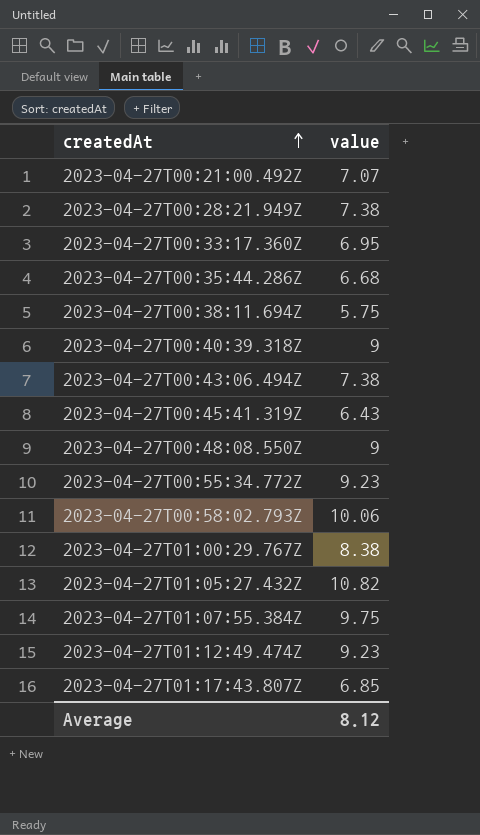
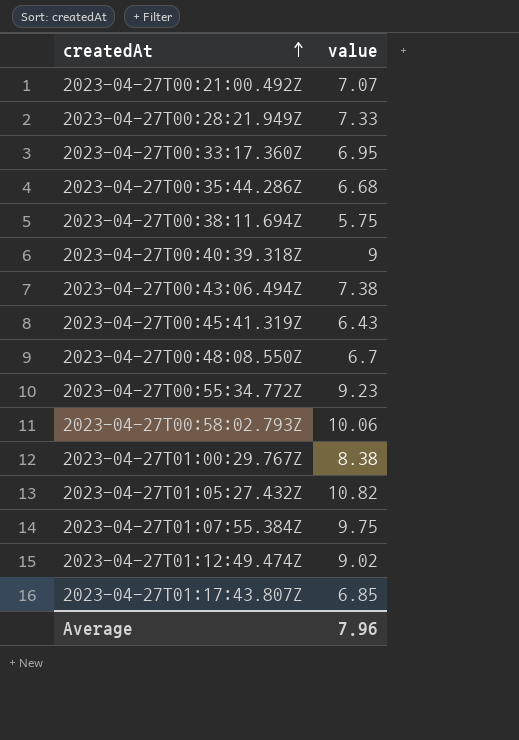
2023-04-27T00:28:21.949Z | value: 7.38 -> 7.33
2023-04-27T00:48:08.550Z | value: 9 -> 6.7
2023-04-27T01:12:49.474Z | value: 9.23 -> 9.02
Average | value: 8.12 -> 7.96

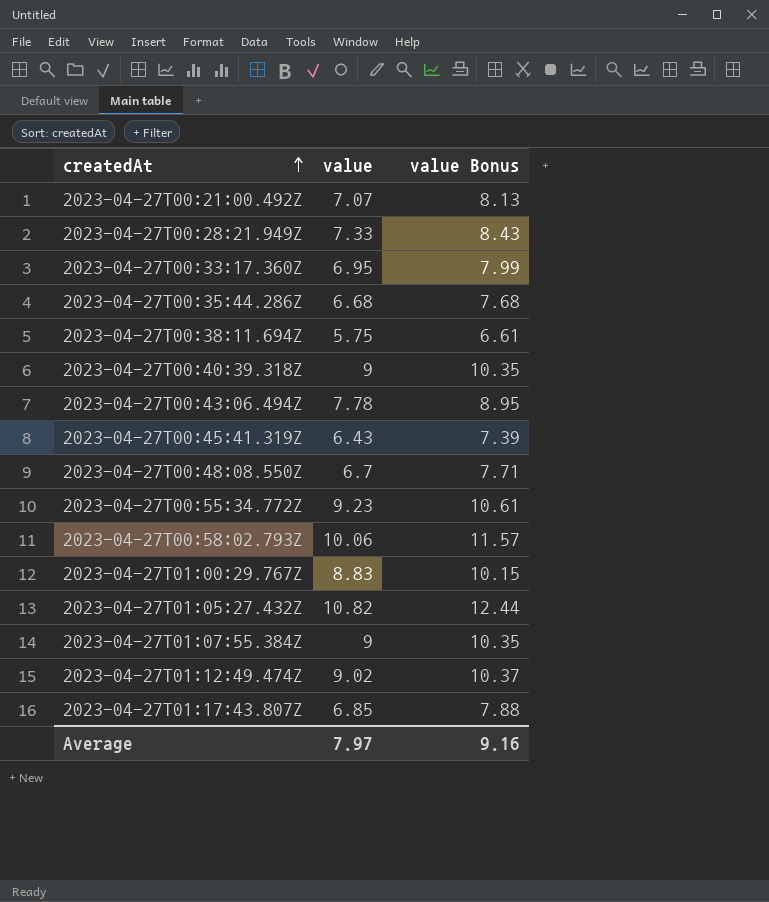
column value Bonus | formula: none -> [value] * 1.15
2023-04-27T00:43:06.494Z | value: 7.38 -> 7.78
2023-04-27T01:00:29.767Z | value: 8.38 -> 8.83
2023-04-27T01:07:55.384Z | value: 9.75 -> 9
Average | value: 7.96 -> 7.97

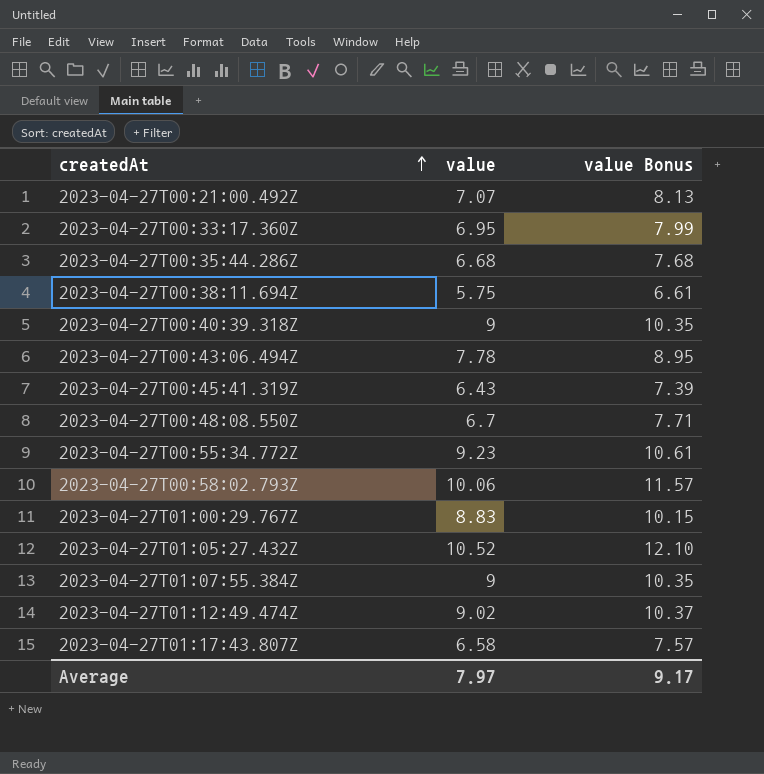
row 2023-04-27T00:28:21.949Z: 7.33 | 8.43 -> none
2023-04-27T01:05:27.432Z | value: 10.82 -> 10.52
2023-04-27T01:05:27.432Z | value Bonus: 12.44 -> 12.10
2023-04-27T01:17:43.807Z | value: 6.85 -> 6.58
2023-04-27T01:17:43.807Z | value Bonus: 7.88 -> 7.57
Average | value Bonus: 9.16 -> 9.17

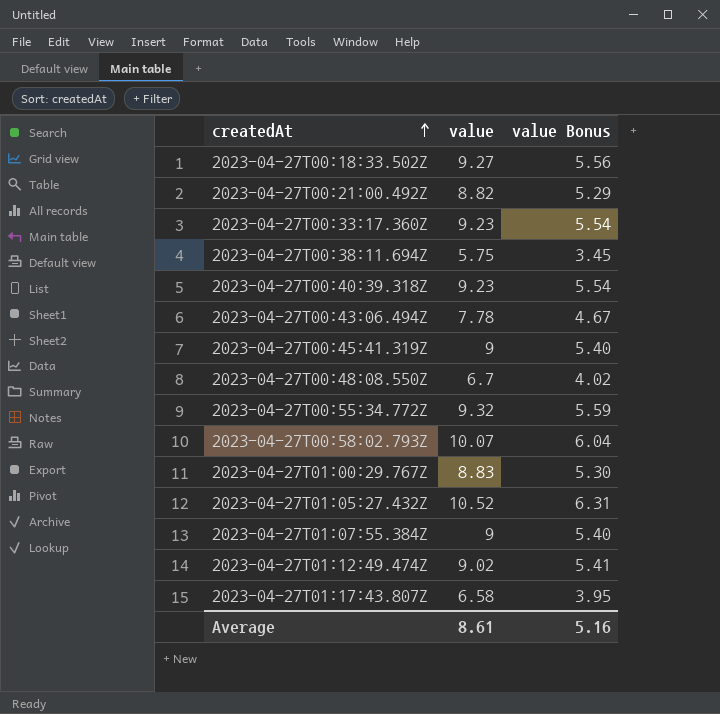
column value Bonus | formula: [value] * 1.15 -> [value] * 0.6
row 2023-04-27T00:35:44.286Z: 6.68 | 7.68 -> none
row 2023-04-27T00:18:33.502Z: none -> 9.27 | 5.56
2023-04-27T00:21:00.492Z | value: 7.07 -> 8.82
2023-04-27T00:33:17.360Z | value: 6.95 -> 9.23
2023-04-27T00:40:39.318Z | value: 9 -> 9.23
2023-04-27T00:45:41.319Z | value: 6.43 -> 9
2023-04-27T00:55:34.772Z | value: 9.23 -> 9.32
2023-04-27T00:58:02.793Z | value: 10.06 -> 10.07
Average | value: 7.97 -> 8.61
Average | value Bonus: 9.17 -> 5.16

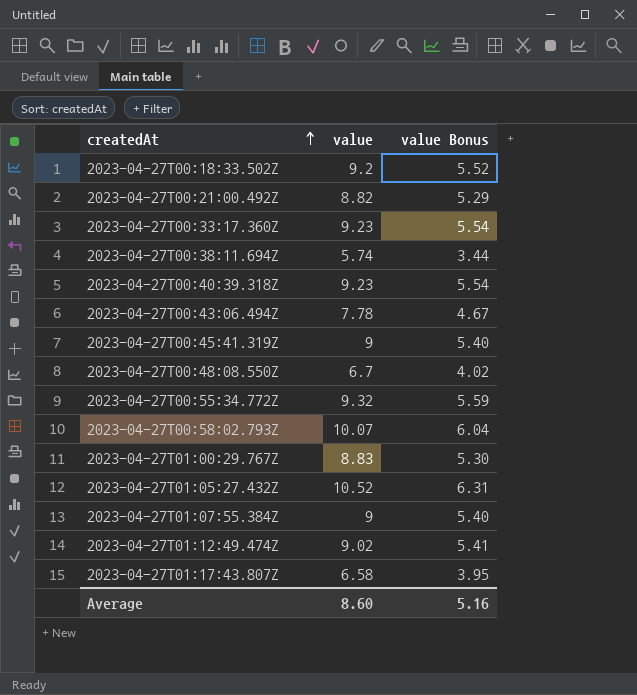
2023-04-27T00:18:33.502Z | value: 9.27 -> 9.2
2023-04-27T00:18:33.502Z | value Bonus: 5.56 -> 5.52
2023-04-27T00:38:11.694Z | value: 5.75 -> 5.74
2023-04-27T00:38:11.694Z | value Bonus: 3.45 -> 3.44
Average | value: 8.61 -> 8.60

